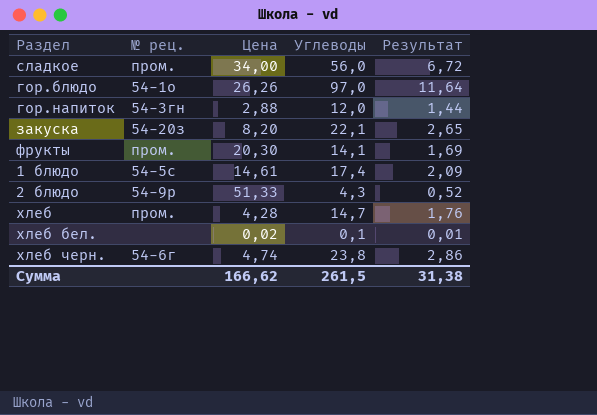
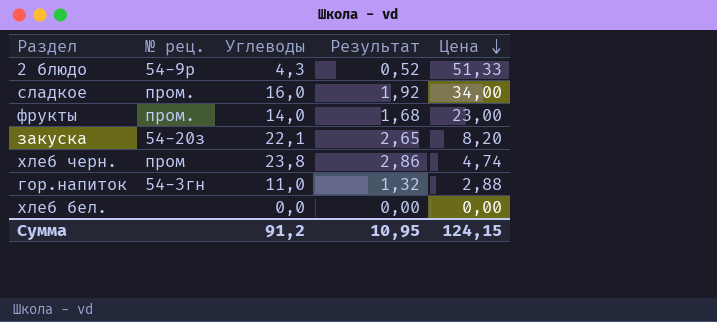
row order: none -> Цена descending
column Цена | position: 3 -> 5
row гор.блюдо: 54-1о | 26,26 | 97,0 | 11,64 -> none
row 1 блюдо: 54-5с | 14,61 | 17,4 | 2,09 -> none
row хлеб: пром. | 4,28 | 14,7 | 1,76 -> none
сладкое | Углеводы: 56,0 -> 16,0
сладкое | Результат: 6,72 -> 1,92
фрукты | Углеводы: 14,1 -> 14,0
фрукты | Результат: 1,69 -> 1,68
фрукты | Цена: 20,30 -> 23,00
хлеб черн. | № рец.: 54-6г -> пром
гор.напиток | Углеводы: 12,0 -> 11,0
гор.напиток | Результат: 1,44 -> 1,32
хлеб бел. | Углеводы: 0,1 -> 0,0
хлеб бел. | Результат: 0,01 -> 0,00
хлеб бел. | Цена: 0,02 -> 0,00
Сумма | Углеводы: 261,5 -> 91,2
Сумма | Результат: 31,38 -> 10,95
Сумма | Цена: 166,62 -> 124,15

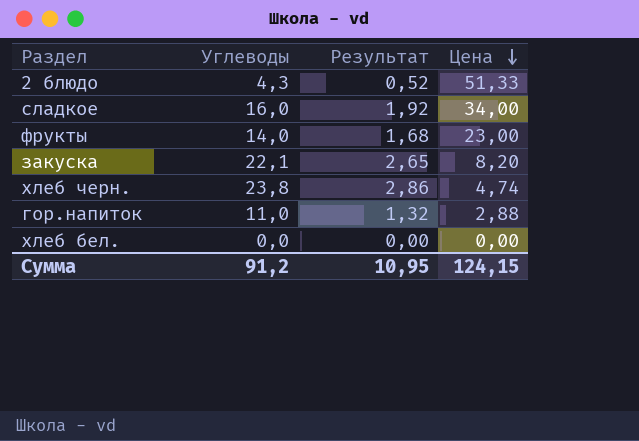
column № рец. | position: 2 -> none

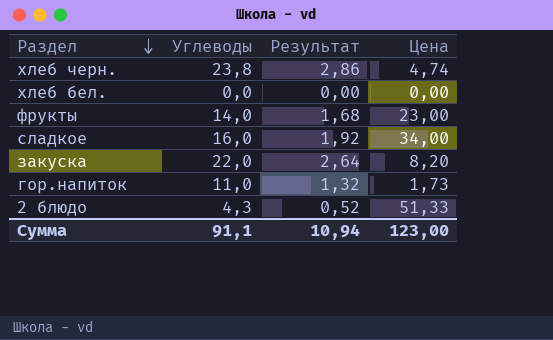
row order: Цена descending -> Раздел descending
закуска | Углеводы: 22,1 -> 22,0
закуска | Результат: 2,65 -> 2,64
гор.напиток | Цена: 2,88 -> 1,73
Сумма | Углеводы: 91,2 -> 91,1
Сумма | Результат: 10,95 -> 10,94
Сумма | Цена: 124,15 -> 123,00

